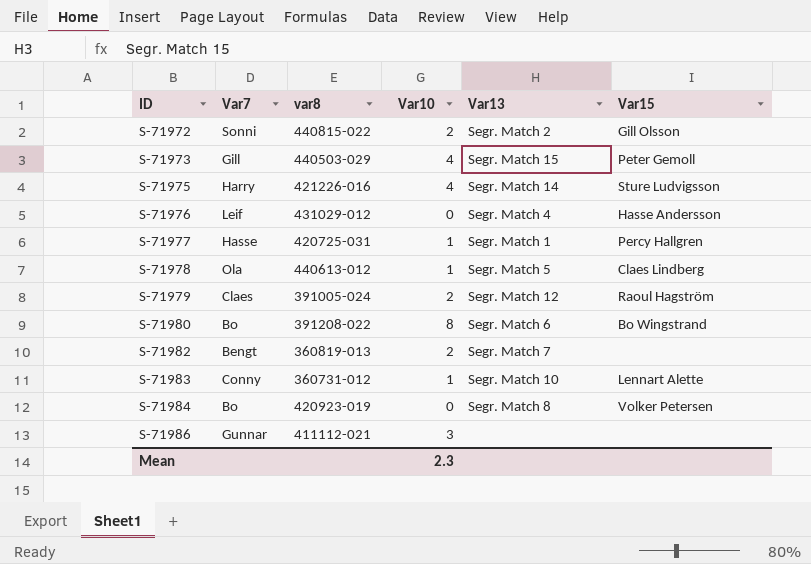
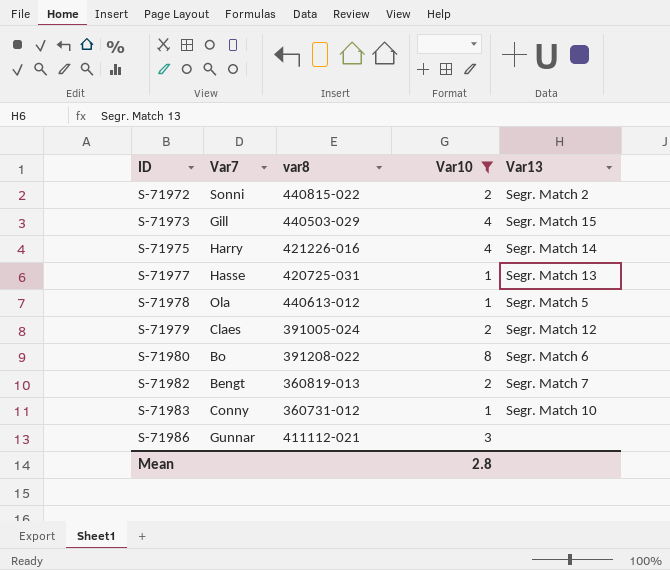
filter: none -> Var10 != 0
column Var15 | position: 6 -> none
S-71977 | Var13: Segr. Match 1 -> Segr. Match 13
Mean | Var10: 2.3 -> 2.8

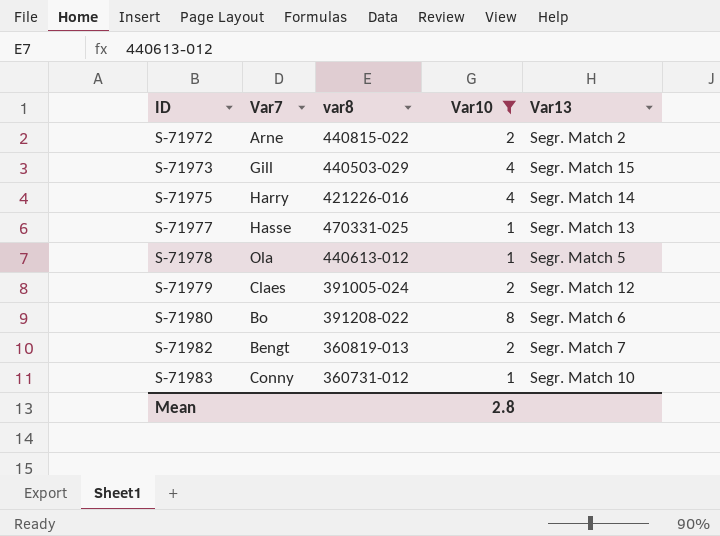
row S-71986: Gunnar | 411112-021 | 3 | none -> none
S-71972 | Var7: Sonni -> Arne
S-71977 | var8: 420725-031 -> 470331-025

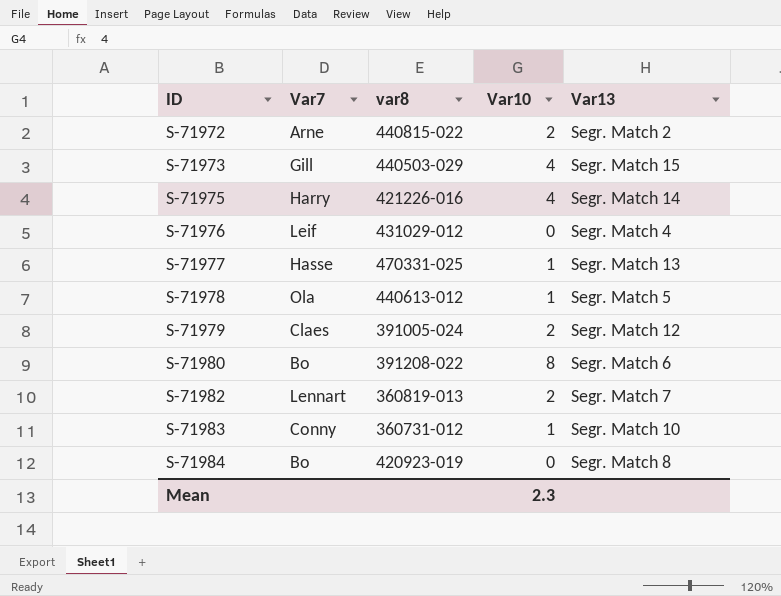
filter: Var10 != 0 -> none
S-71982 | Var7: Bengt -> Lennart
Mean | Var10: 2.8 -> 2.3

